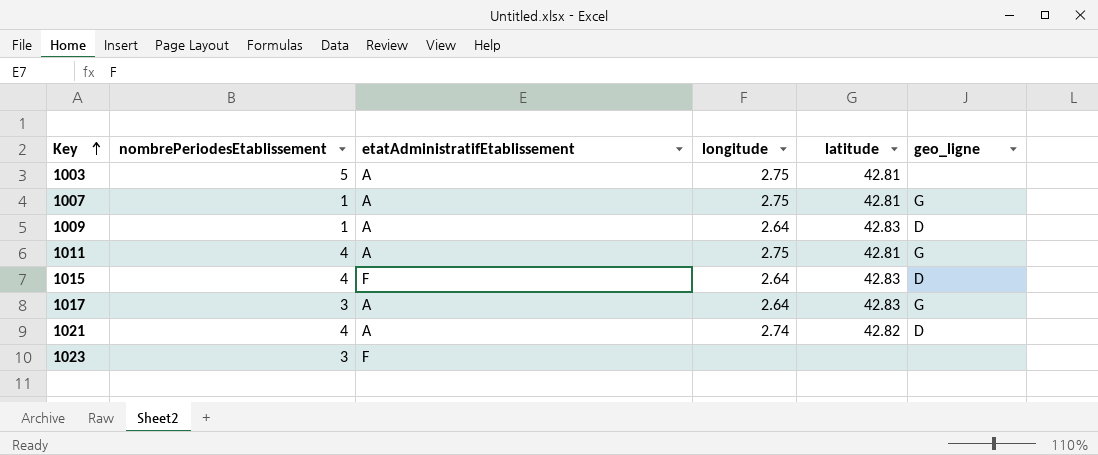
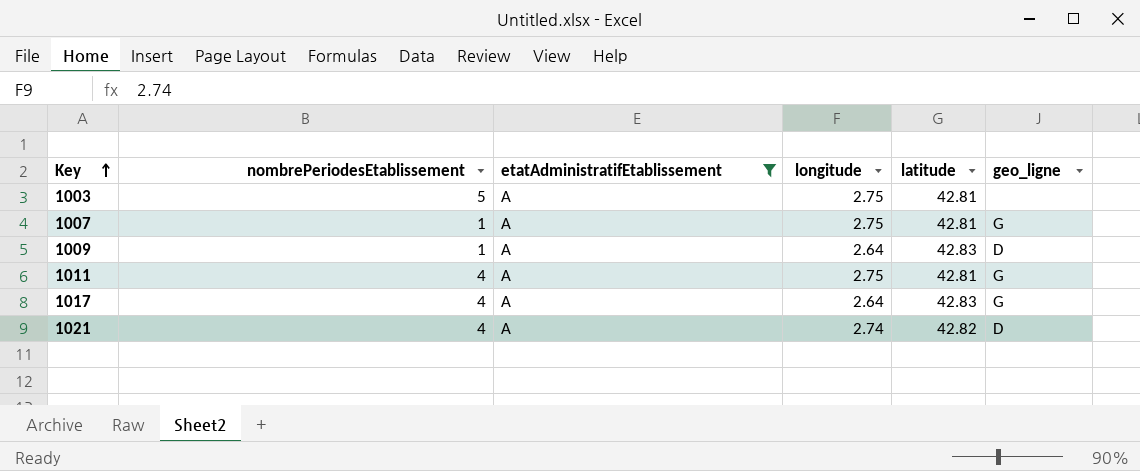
filter: none -> etatAdministratifEtablissement = A
1017 | nombrePeriodesEtablissement: 3 -> 4

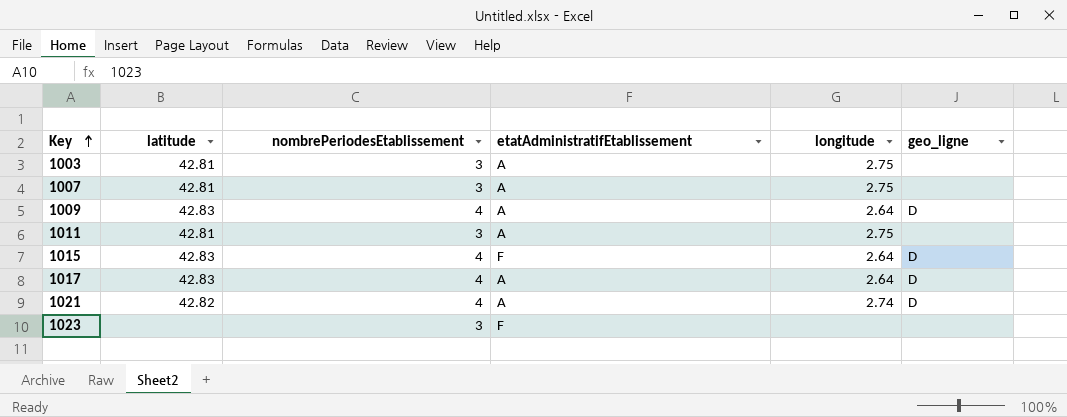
filter: etatAdministratifEtablissement = A -> none
column latitude | position: 5 -> 2
1003 | nombrePeriodesEtablissement: 5 -> 3
1007 | nombrePeriodesEtablissement: 1 -> 3
1007 | geo_ligne: G -> none
1009 | nombrePeriodesEtablissement: 1 -> 4
1011 | nombrePeriodesEtablissement: 4 -> 3
1011 | geo_ligne: G -> none
1017 | geo_ligne: G -> D

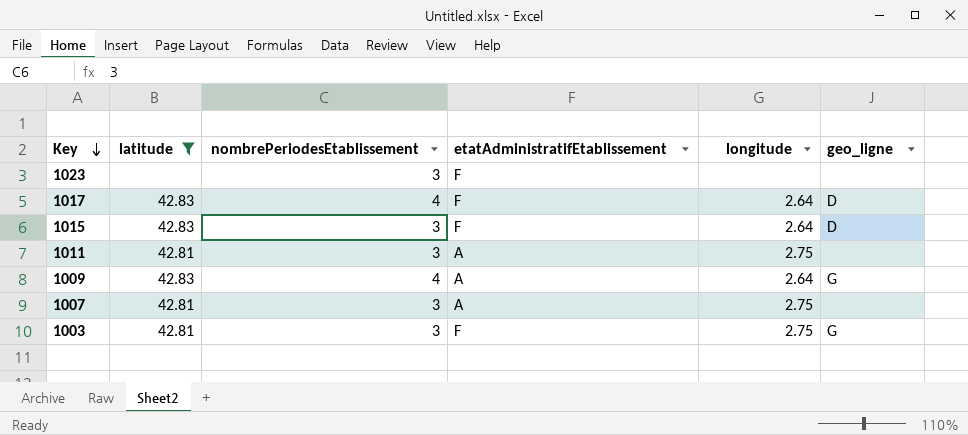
filter: none -> latitude != 42.82
row order: Key ascending -> Key descending
1017 | etatAdministratifEtablissement: A -> F
1015 | nombrePeriodesEtablissement: 4 -> 3
1009 | geo_ligne: D -> G
1003 | etatAdministratifEtablissement: A -> F
1003 | geo_ligne: none -> G

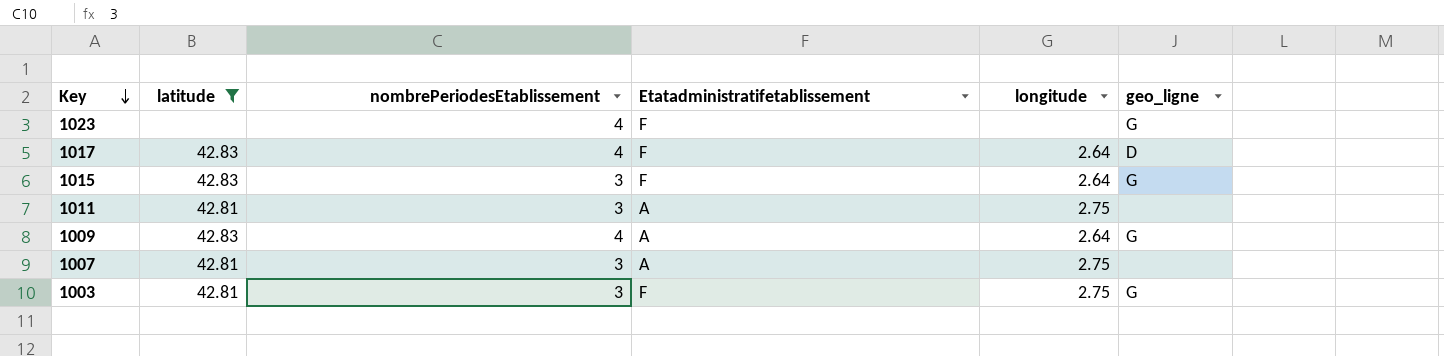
column name: etatAdministratifEtablissement -> Etatadministratifetablissement
1023 | nombrePeriodesEtablissement: 3 -> 4
1023 | geo_ligne: none -> G
1015 | geo_ligne: D -> G

